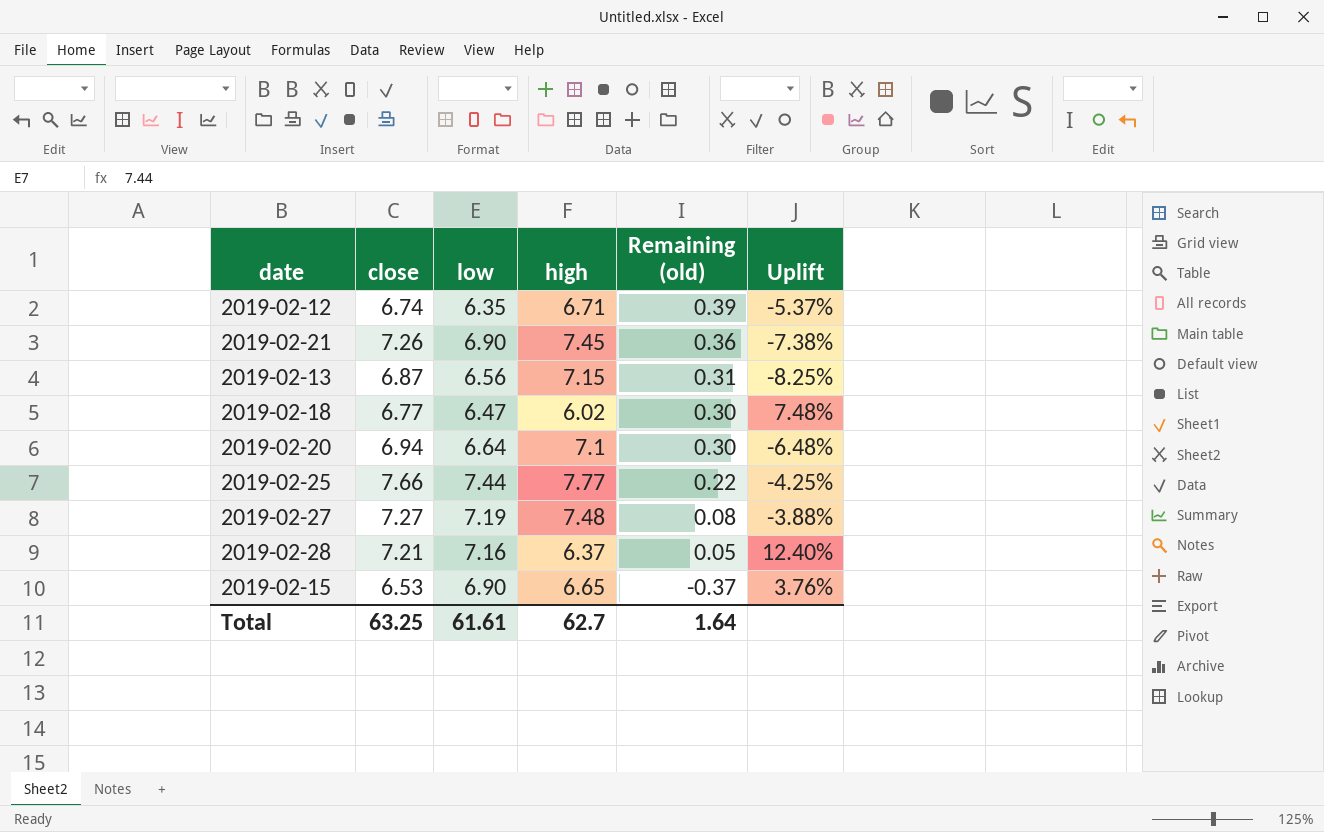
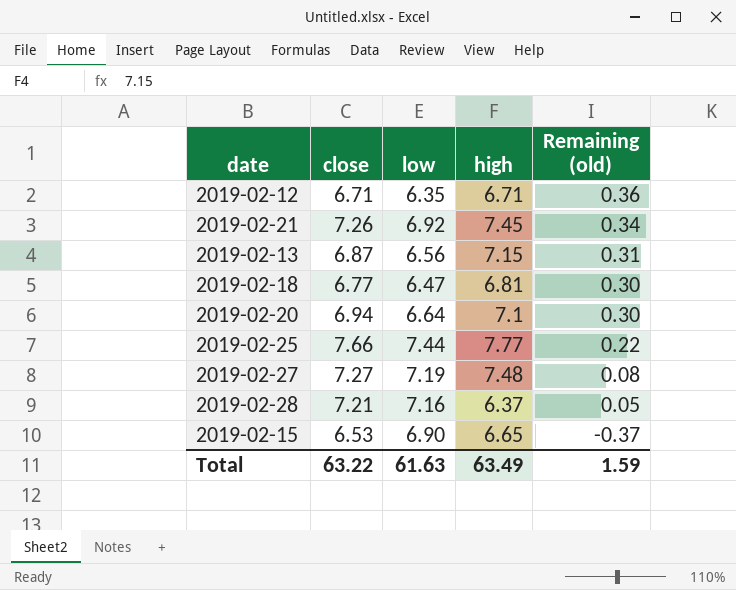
column Uplift | formula: ([low] - [high]) / [high] -> none
2019-02-12 | close: 6.74 -> 6.71
2019-02-12 | Remaining (old): 0.39 -> 0.36
2019-02-21 | low: 6.90 -> 6.92
2019-02-21 | Remaining (old): 0.36 -> 0.34
2019-02-18 | high: 6.02 -> 6.81
Total | close: 63.25 -> 63.22
Total | low: 61.61 -> 61.63
Total | high: 62.7 -> 63.49
Total | Remaining (old): 1.64 -> 1.59

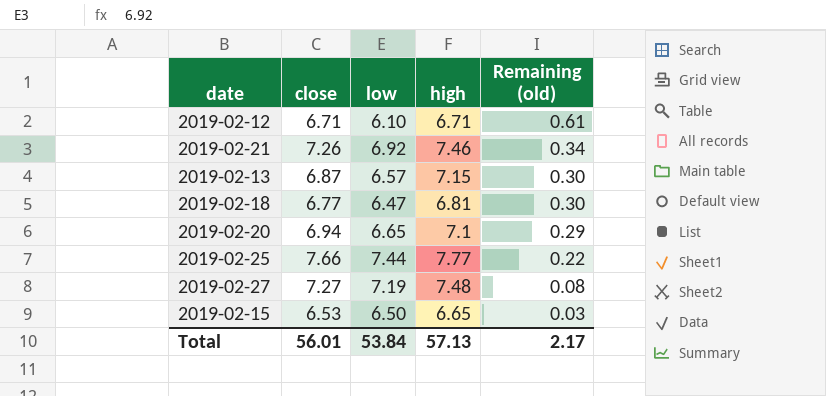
row 2019-02-28: 7.21 | 7.16 | 6.37 | 0.05 -> none
2019-02-12 | low: 6.35 -> 6.10
2019-02-12 | Remaining (old): 0.36 -> 0.61
2019-02-21 | high: 7.45 -> 7.46
2019-02-13 | low: 6.56 -> 6.57
2019-02-13 | Remaining (old): 0.31 -> 0.30
2019-02-20 | low: 6.64 -> 6.65
2019-02-20 | Remaining (old): 0.30 -> 0.29
2019-02-15 | low: 6.90 -> 6.50
2019-02-15 | Remaining (old): -0.37 -> 0.03
Total | close: 63.22 -> 56.01
Total | low: 61.63 -> 53.84
Total | high: 63.49 -> 57.13
Total | Remaining (old): 1.59 -> 2.17

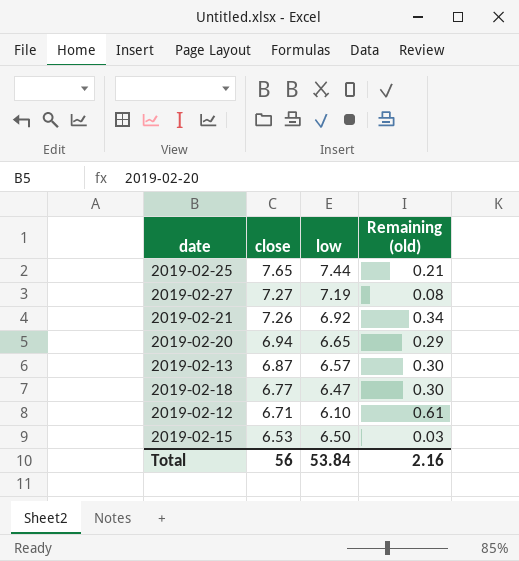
row order: Remaining (old) descending -> close descending
column high | position: 4 -> none
2019-02-25 | close: 7.66 -> 7.65
2019-02-25 | Remaining (old): 0.22 -> 0.21
Total | close: 56.01 -> 56
Total | Remaining (old): 2.17 -> 2.16

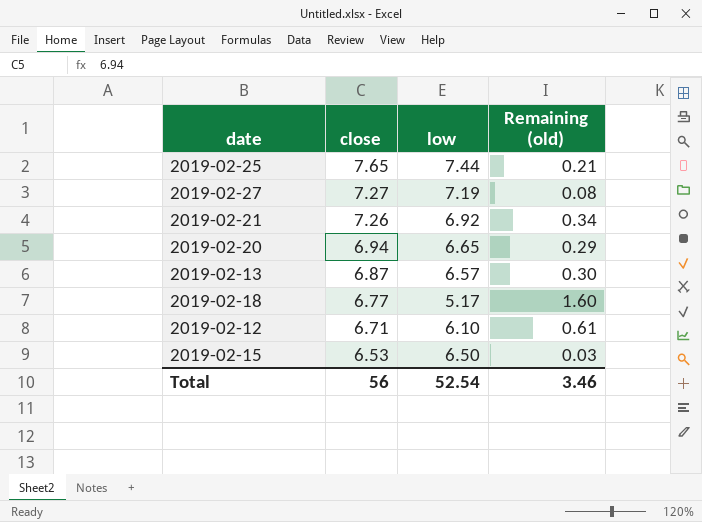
2019-02-18 | low: 6.47 -> 5.17
2019-02-18 | Remaining (old): 0.30 -> 1.60
Total | low: 53.84 -> 52.54
Total | Remaining (old): 2.16 -> 3.46

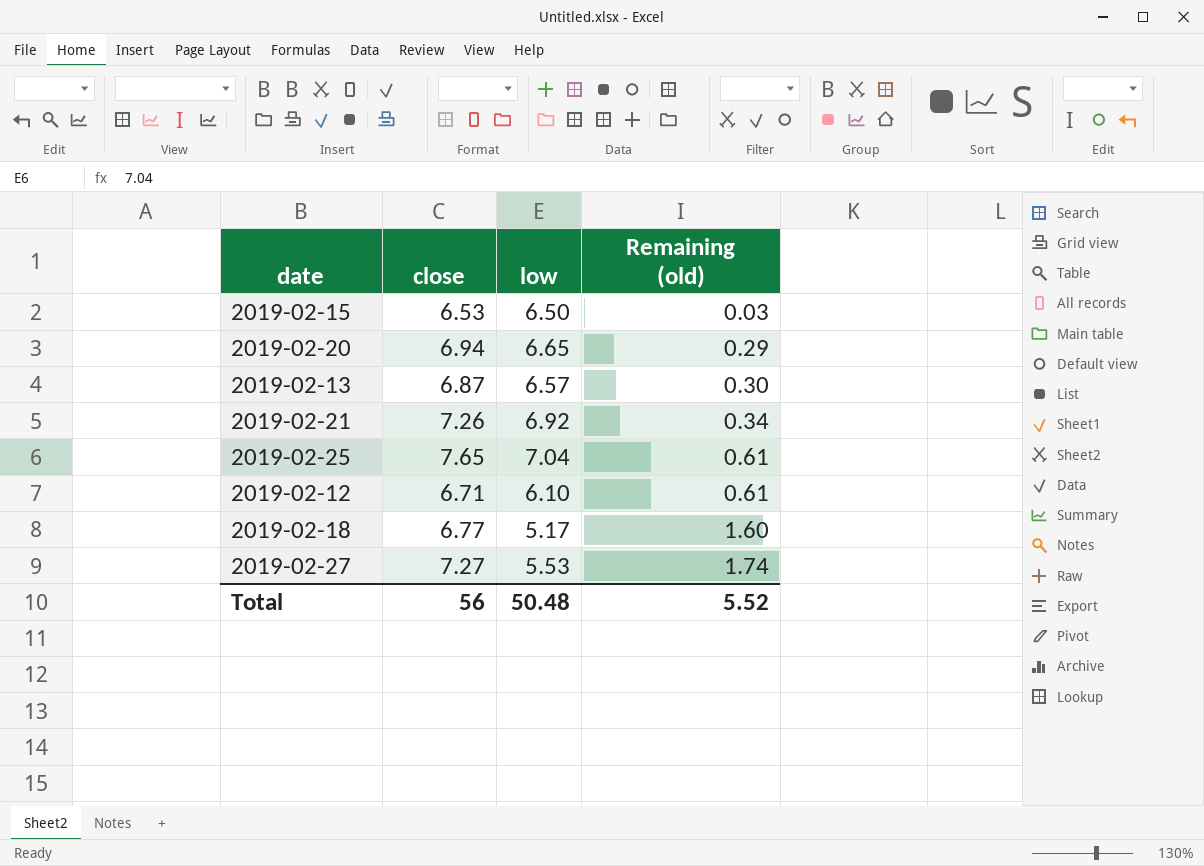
row order: close descending -> Remaining (old) ascending
2019-02-25 | low: 7.44 -> 7.04
2019-02-25 | Remaining (old): 0.21 -> 0.61
2019-02-27 | low: 7.19 -> 5.53
2019-02-27 | Remaining (old): 0.08 -> 1.74
Total | low: 52.54 -> 50.48
Total | Remaining (old): 3.46 -> 5.52

